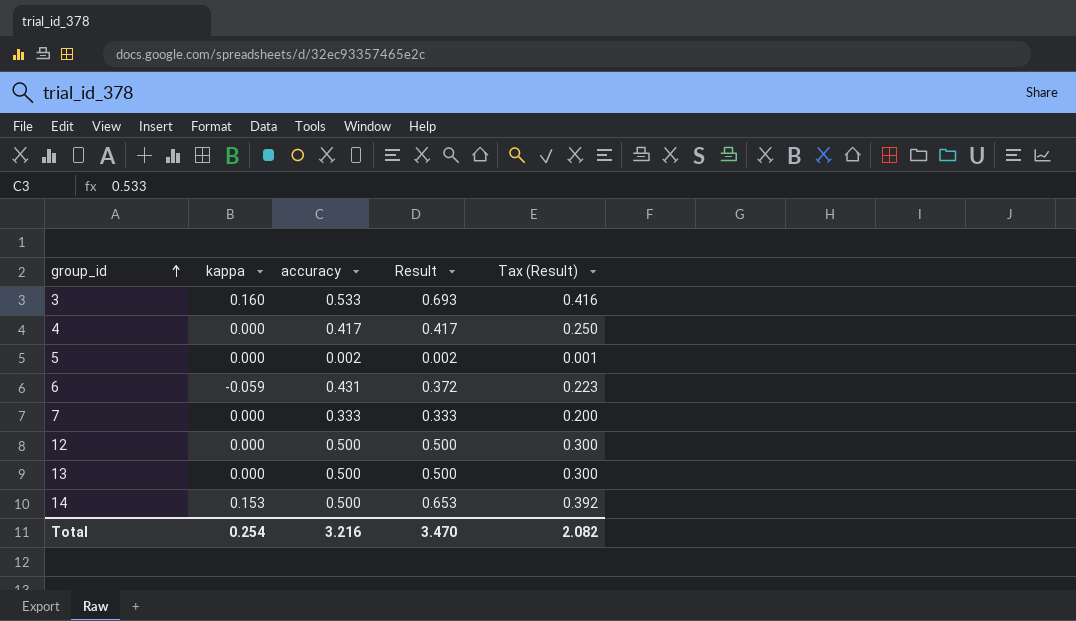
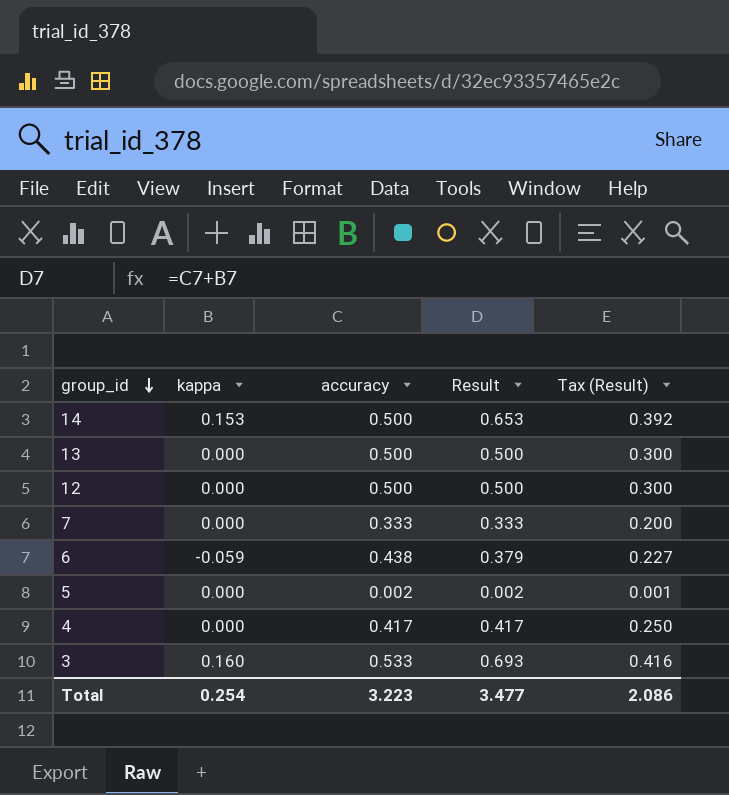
row order: group_id ascending -> group_id descending
6 | accuracy: 0.431 -> 0.438
6 | Result: 0.372 -> 0.379
6 | Tax (Result): 0.223 -> 0.227
Total | accuracy: 3.216 -> 3.223
Total | Result: 3.470 -> 3.477
Total | Tax (Result): 2.082 -> 2.086

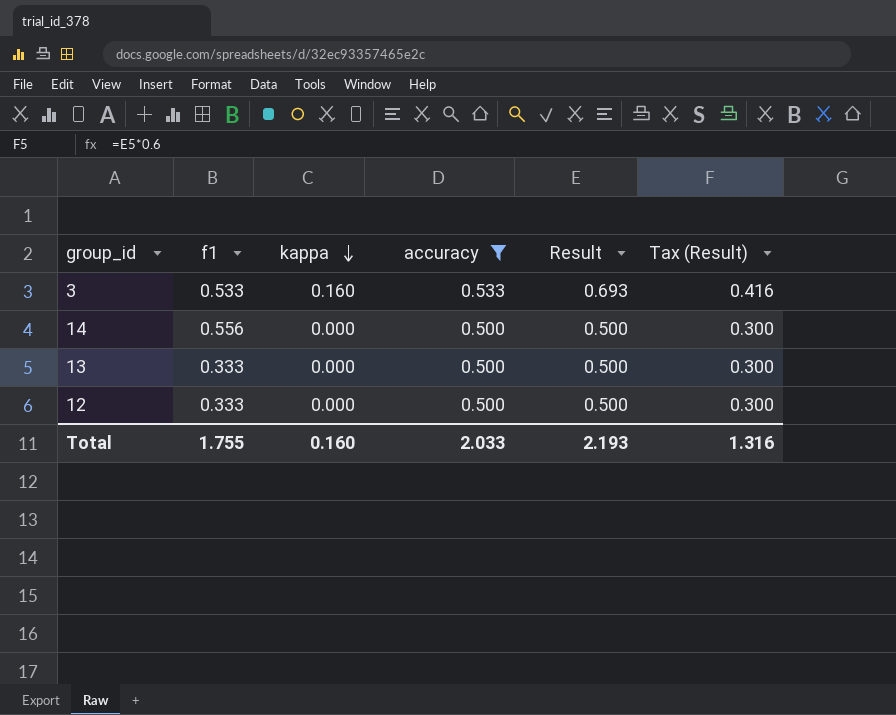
filter: none -> accuracy >= 0.500
row order: group_id descending -> kappa descending
column f1 | position: none -> 2
14 | kappa: 0.153 -> 0.000
14 | Result: 0.653 -> 0.500
14 | Tax (Result): 0.392 -> 0.300
Total | kappa: 0.254 -> 0.160
Total | accuracy: 3.223 -> 2.033
Total | Result: 3.477 -> 2.193
Total | Tax (Result): 2.086 -> 1.316

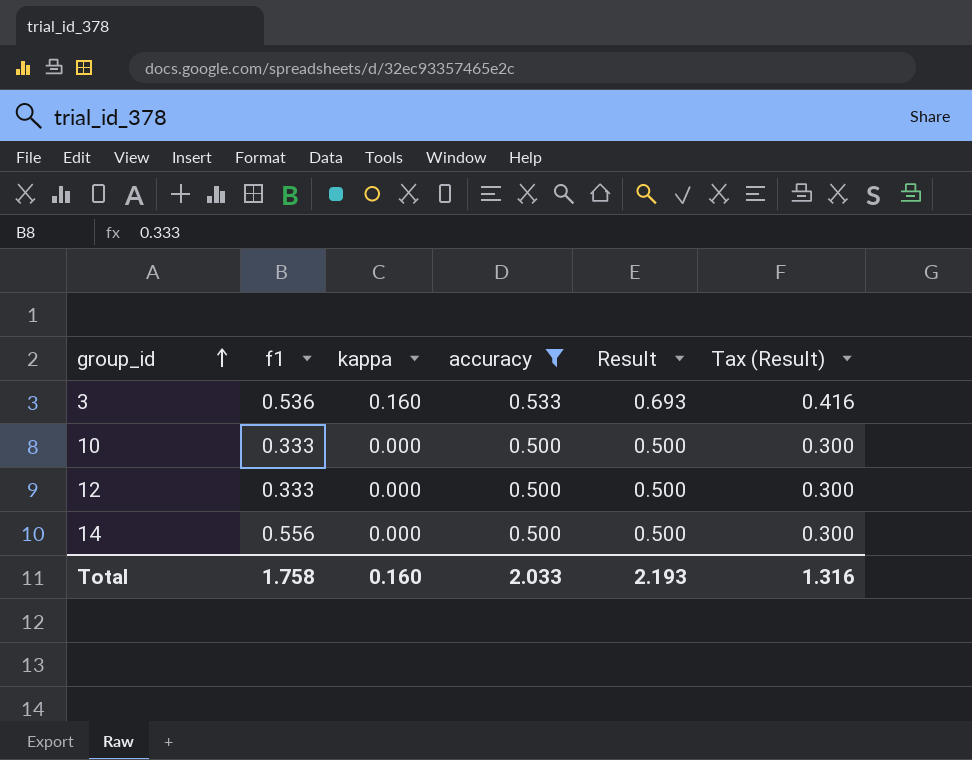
row order: kappa descending -> group_id ascending
row 13: 0.333 | 0.000 | 0.500 | 0.500 | 0.300 -> none
3 | f1: 0.533 -> 0.536
row 10: none -> 0.333 | 0.000 | 0.500 | 0.500 | 0.300
Total | f1: 1.755 -> 1.758

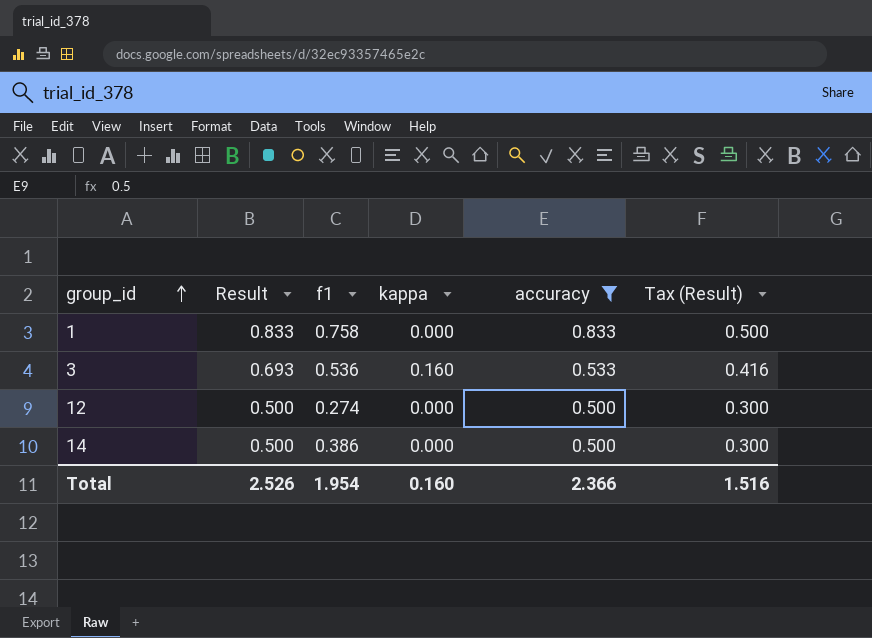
column Result | position: 5 -> 2
row 10: 0.333 | 0.000 | 0.500 | 0.500 | 0.300 -> none
row 1: none -> 0.833 | 0.758 | 0.000 | 0.833 | 0.500
12 | f1: 0.333 -> 0.274
14 | f1: 0.556 -> 0.386
Total | Result: 2.193 -> 2.526
Total | f1: 1.758 -> 1.954
Total | accuracy: 2.033 -> 2.366
Total | Tax (Result): 1.316 -> 1.516

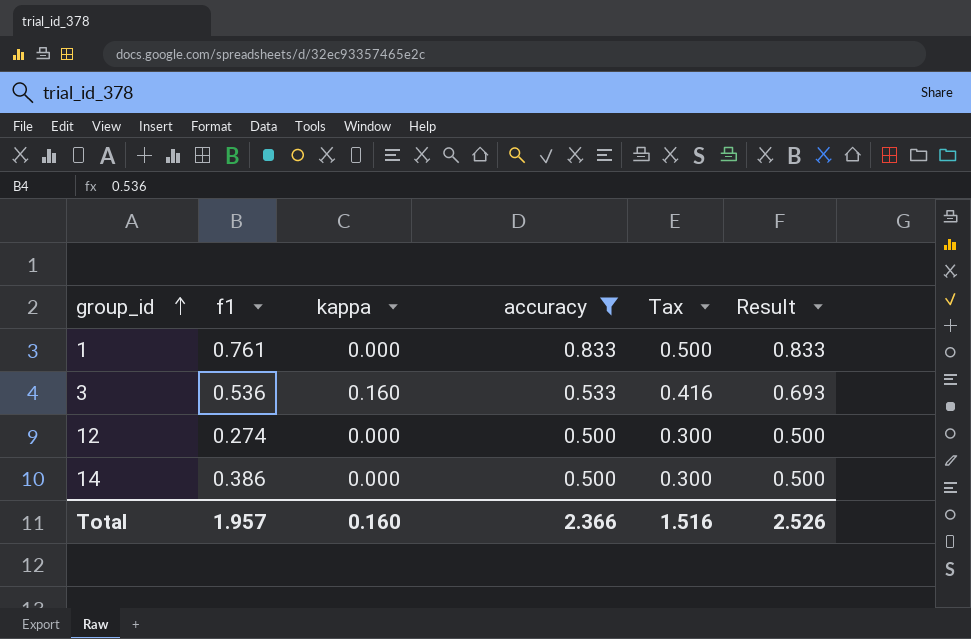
column name: Tax (Result) -> Tax
column Result | position: 2 -> 6
1 | f1: 0.758 -> 0.761
Total | f1: 1.954 -> 1.957

